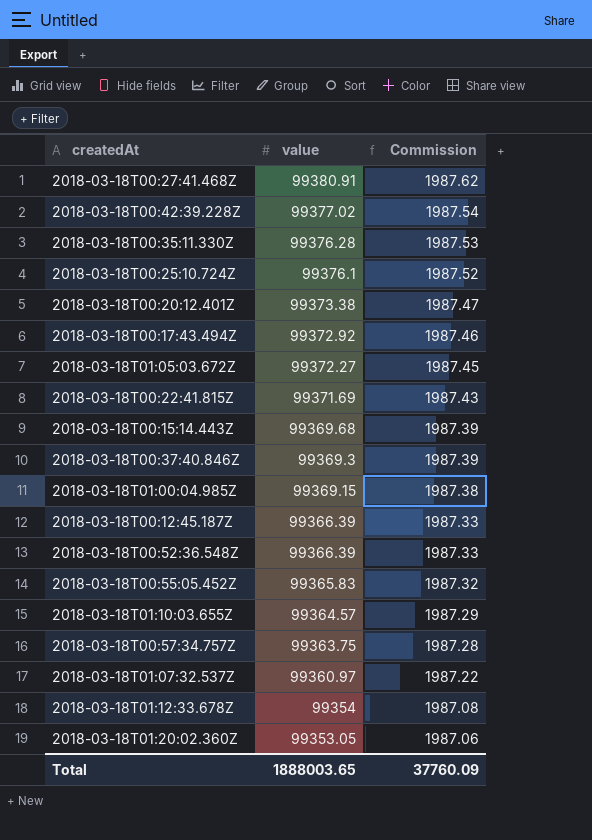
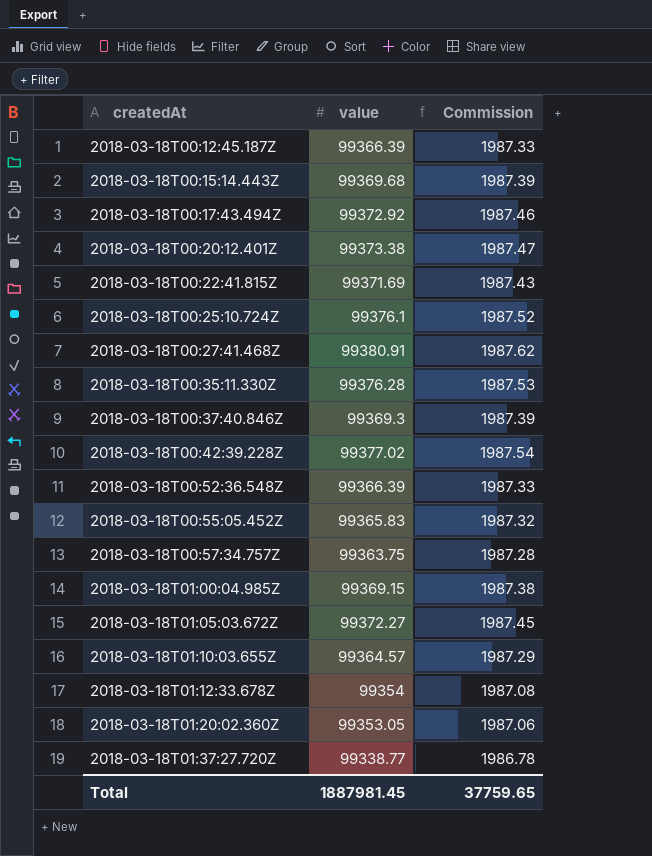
row order: value descending -> createdAt ascending
row 2018-03-18T01:07:32.537Z: 99360.97 | 1987.22 -> none
row 2018-03-18T01:37:27.720Z: none -> 99338.77 | 1986.78
Total | value: 1888003.65 -> 1887981.45
Total | Commission: 37760.09 -> 37759.65

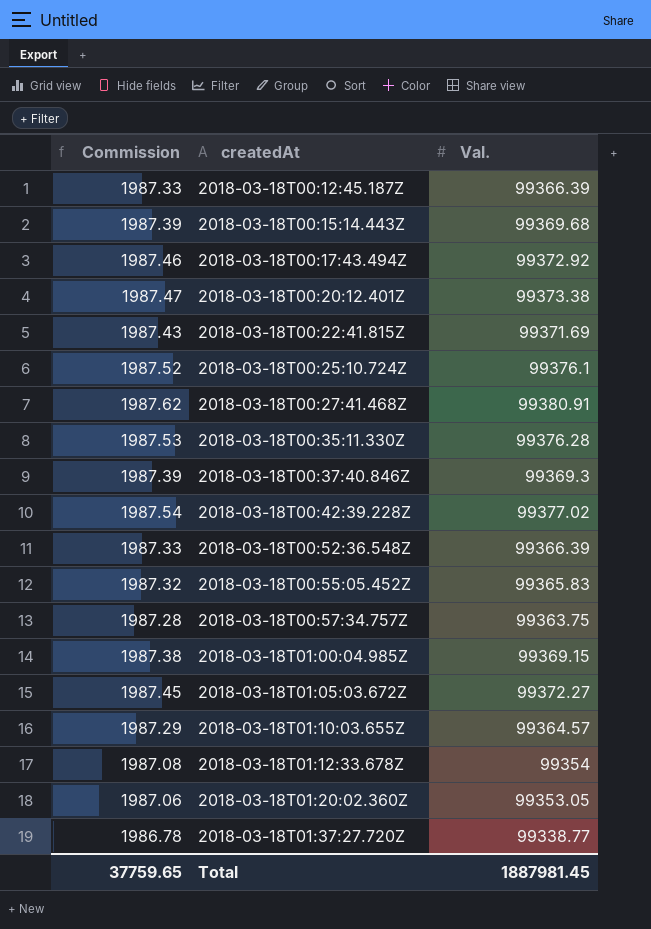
column Commission | position: 3 -> 1
column name: value -> Val.

